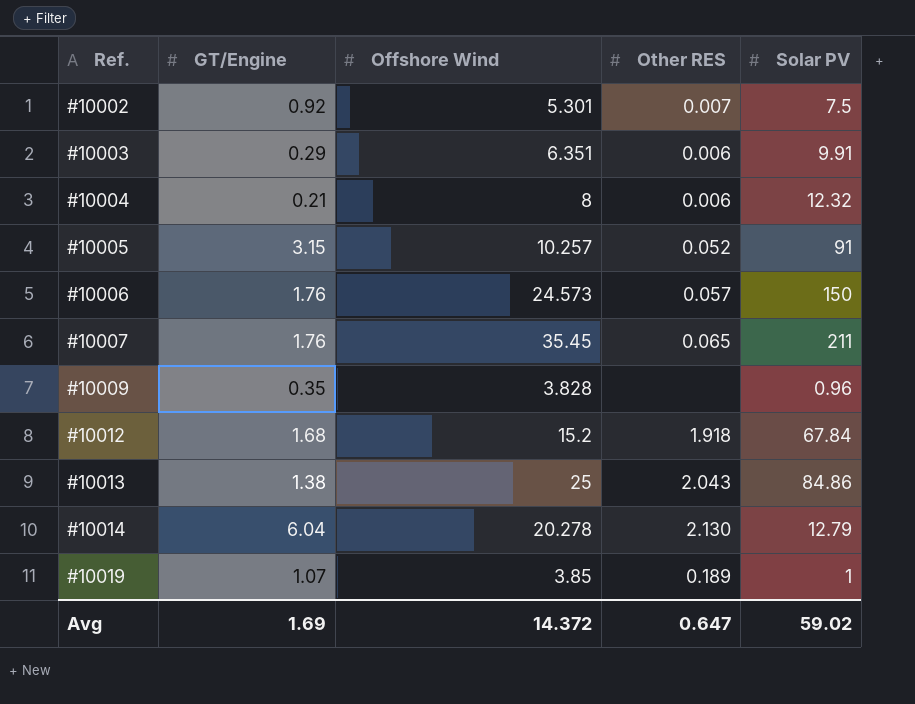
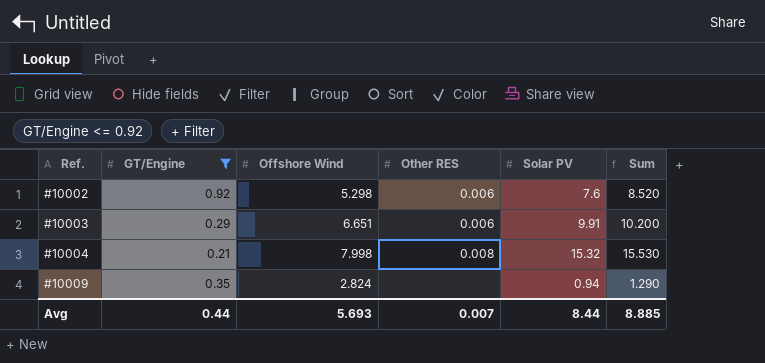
filter: none -> GT/Engine <= 0.92
column Sum | formula: none -> [GT/Engine] + [Solar PV]
#10002 | Offshore Wind: 5.301 -> 5.298
#10002 | Other RES: 0.007 -> 0.006
#10002 | Solar PV: 7.5 -> 7.6
#10003 | Offshore Wind: 6.351 -> 6.651
#10004 | Offshore Wind: 8 -> 7.998
#10004 | Other RES: 0.006 -> 0.008
#10004 | Solar PV: 12.32 -> 15.32
#10009 | Offshore Wind: 3.828 -> 2.824
#10009 | Solar PV: 0.96 -> 0.94
Avg | GT/Engine: 1.69 -> 0.44
Avg | Offshore Wind: 14.372 -> 5.693
Avg | Other RES: 0.647 -> 0.007
Avg | Solar PV: 59.02 -> 8.44

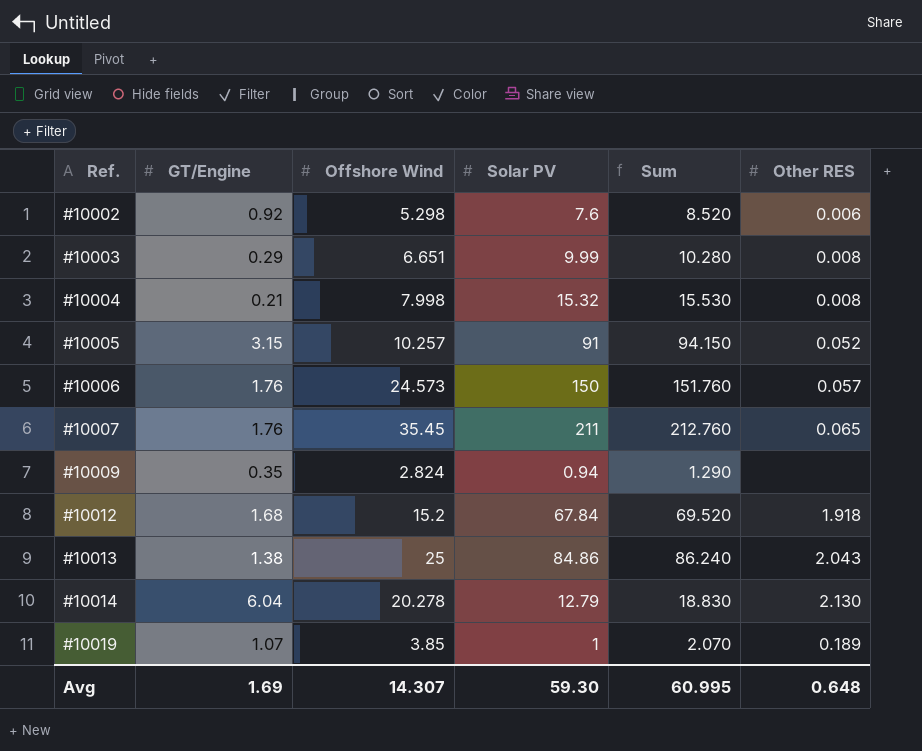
filter: GT/Engine <= 0.92 -> none
column Other RES | position: 4 -> 6
#10003 | Solar PV: 9.91 -> 9.99
#10003 | Sum: 10.200 -> 10.280
#10003 | Other RES: 0.006 -> 0.008
Avg | GT/Engine: 0.44 -> 1.69
Avg | Offshore Wind: 5.693 -> 14.307
Avg | Solar PV: 8.44 -> 59.30
Avg | Sum: 8.885 -> 60.995
Avg | Other RES: 0.007 -> 0.648

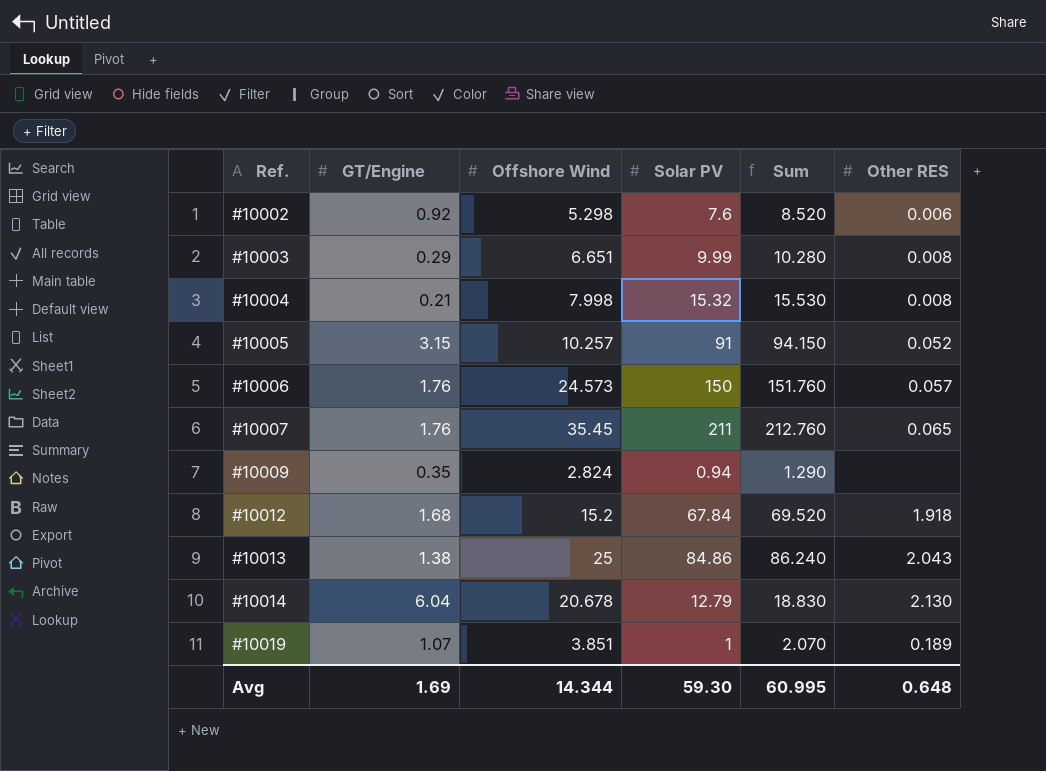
#10014 | Offshore Wind: 20.278 -> 20.678
#10019 | Offshore Wind: 3.85 -> 3.851
Avg | Offshore Wind: 14.307 -> 14.344

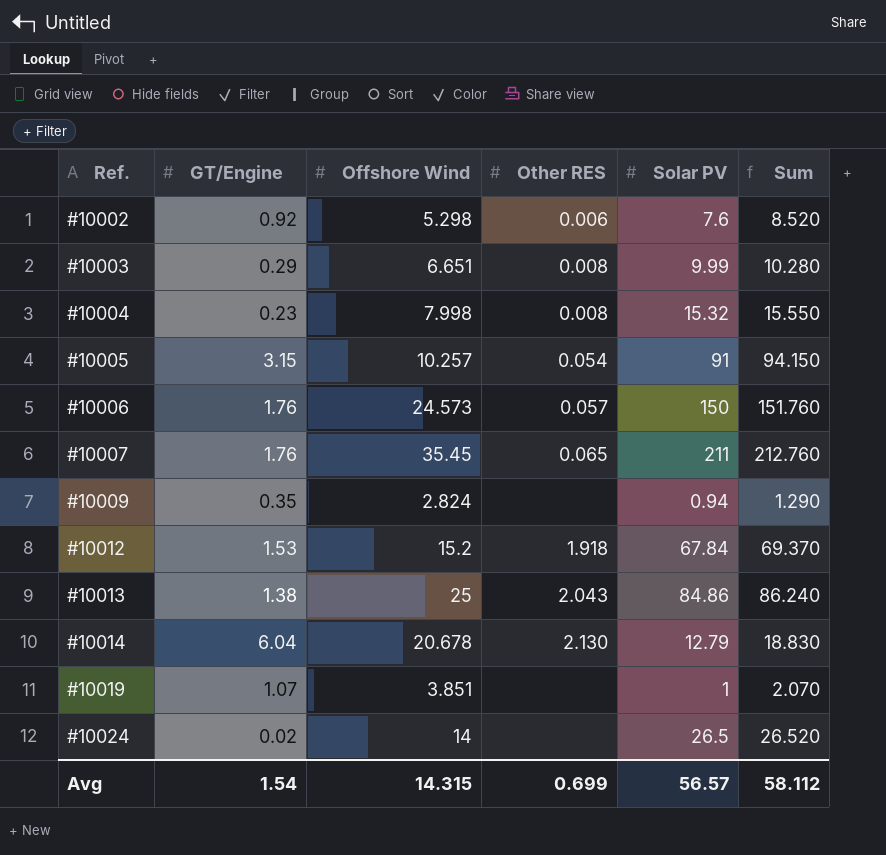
column Other RES | position: 6 -> 4
#10004 | GT/Engine: 0.21 -> 0.23
#10004 | Sum: 15.530 -> 15.550
#10005 | Other RES: 0.052 -> 0.054
#10012 | GT/Engine: 1.68 -> 1.53
#10012 | Sum: 69.520 -> 69.370
#10019 | Other RES: 0.189 -> none
row #10024: none -> 0.02 | 14 | none | 26.5 | 26.520
Avg | GT/Engine: 1.69 -> 1.54
Avg | Offshore Wind: 14.344 -> 14.315
Avg | Other RES: 0.648 -> 0.699
Avg | Solar PV: 59.30 -> 56.57
Avg | Sum: 60.995 -> 58.112

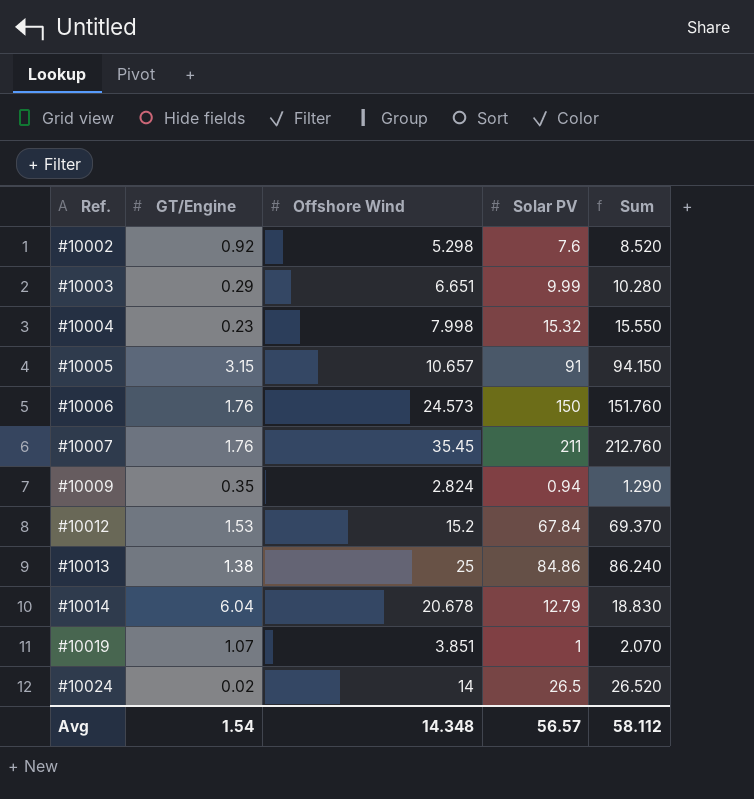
column Other RES | position: 4 -> none
#10005 | Offshore Wind: 10.257 -> 10.657
Avg | Offshore Wind: 14.315 -> 14.348

